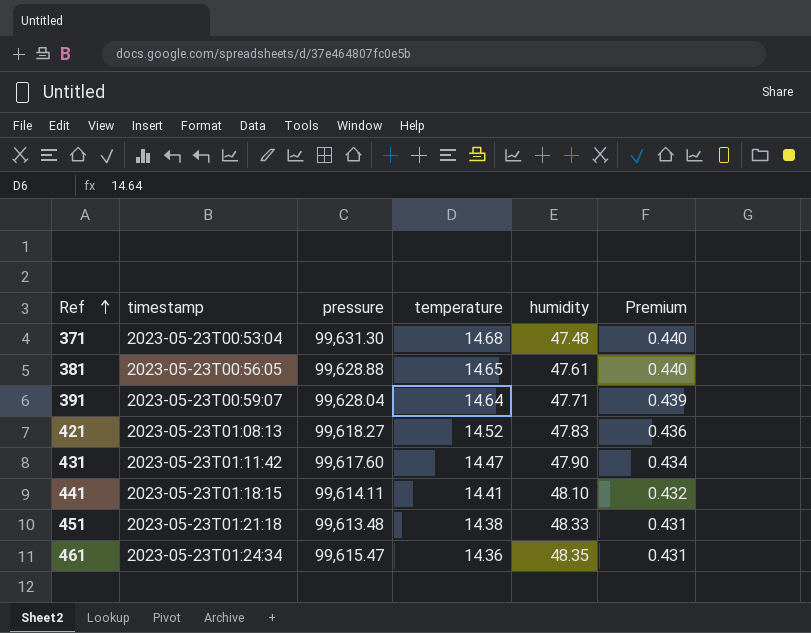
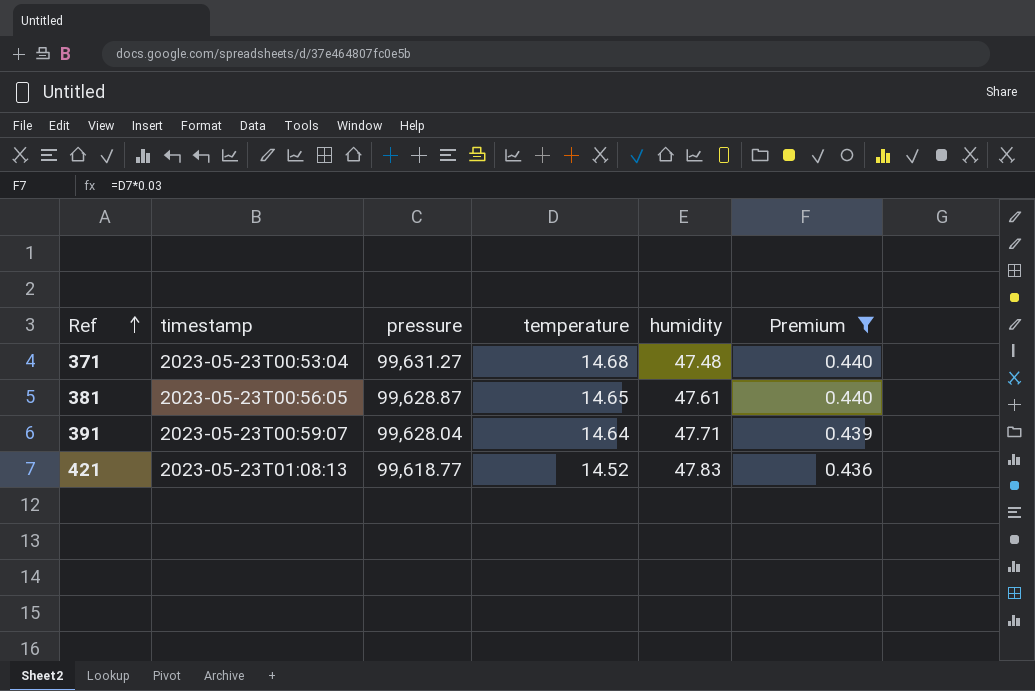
filter: none -> Premium >= 0.436
371 | pressure: 99,631.30 -> 99,631.27
381 | pressure: 99,628.88 -> 99,628.87
421 | pressure: 99,618.27 -> 99,618.77

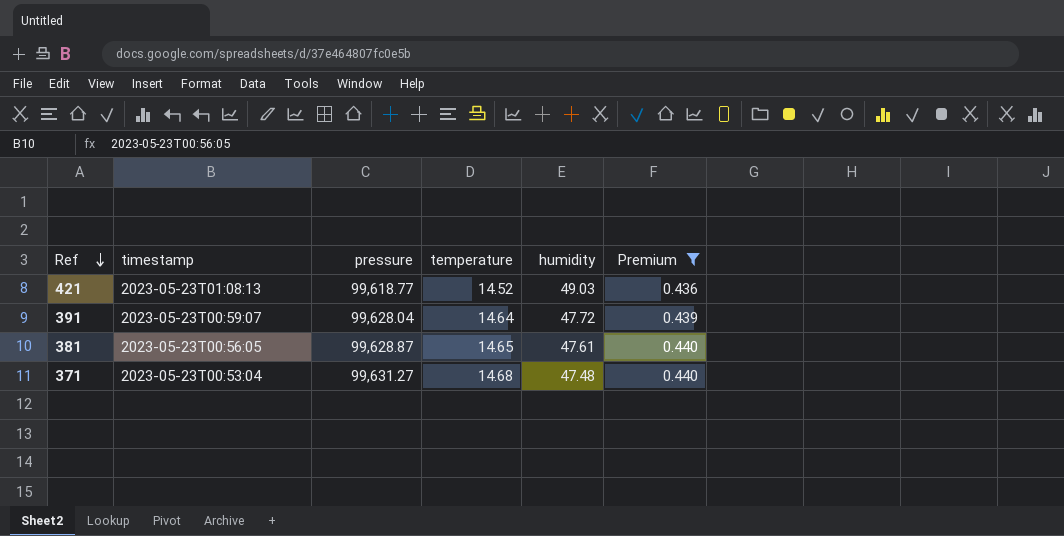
row order: Ref ascending -> Ref descending
421 | humidity: 47.83 -> 49.03
391 | humidity: 47.71 -> 47.72

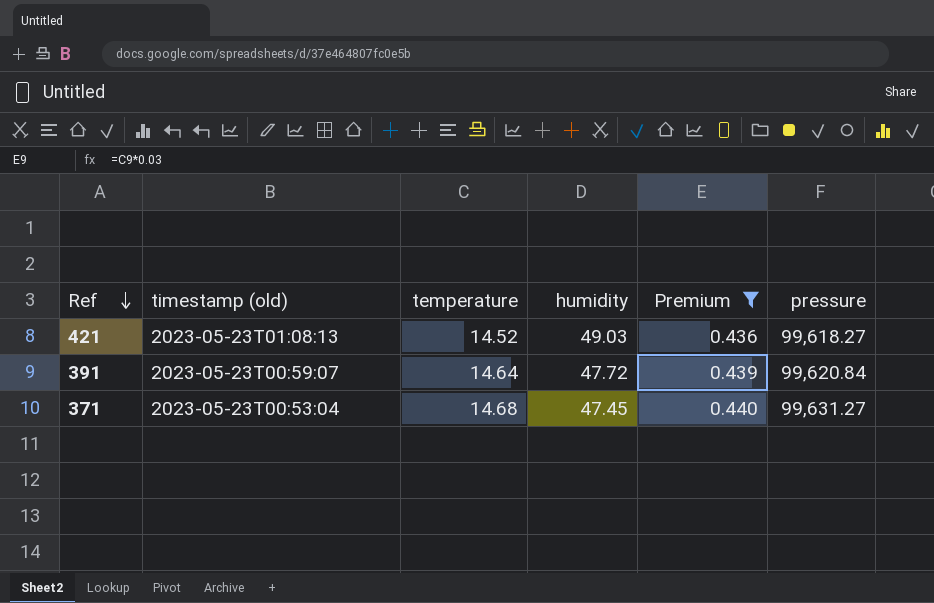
column name: timestamp -> timestamp (old)
column pressure | position: 3 -> 6
row 381: 2023-05-23T00:56:05 | 99,628.87 | 14.65 | 47.61 | 0.440 -> none
421 | pressure: 99,618.77 -> 99,618.27
391 | pressure: 99,628.04 -> 99,620.84
371 | humidity: 47.48 -> 47.45

